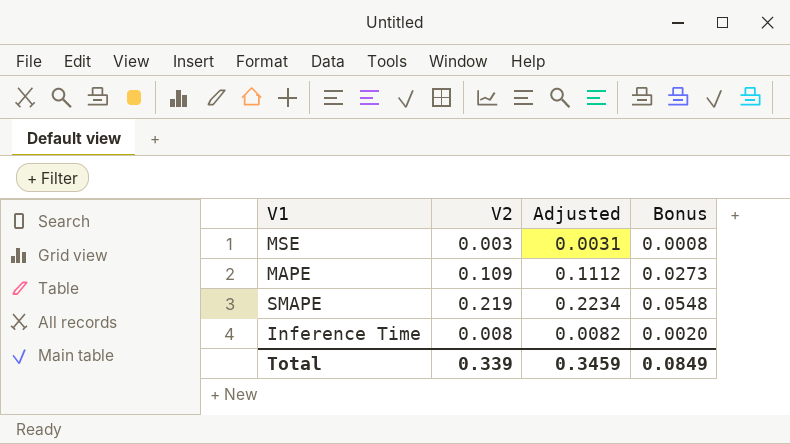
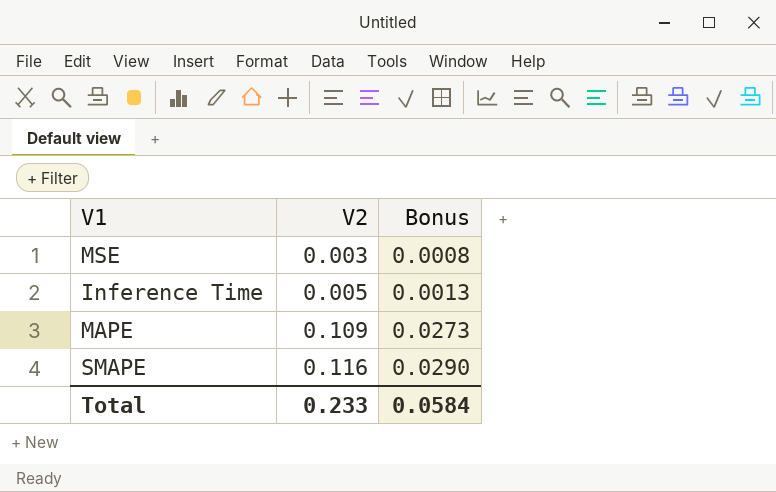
row order: none -> V2 ascending
column Adjusted | formula: [V2] * 1.02 -> none
Inference Time | V2: 0.008 -> 0.005
Inference Time | Bonus: 0.0020 -> 0.0013
SMAPE | V2: 0.219 -> 0.116
SMAPE | Bonus: 0.0548 -> 0.0290
Total | V2: 0.339 -> 0.233
Total | Bonus: 0.0849 -> 0.0584

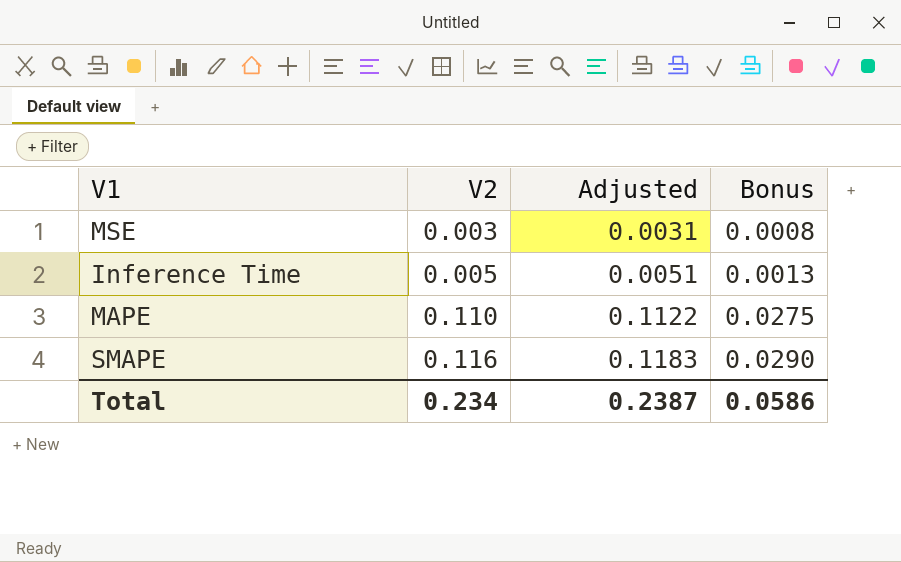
column Adjusted | formula: none -> [V2] * 1.02
MAPE | V2: 0.109 -> 0.110
MAPE | Bonus: 0.0273 -> 0.0275
Total | V2: 0.233 -> 0.234
Total | Bonus: 0.0584 -> 0.0586

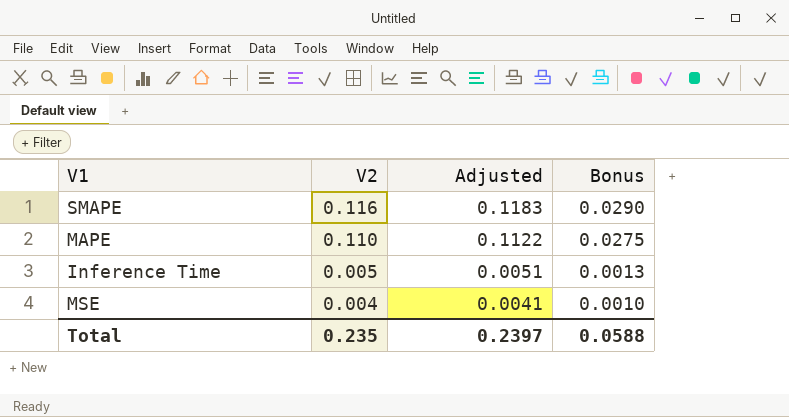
row order: V2 ascending -> V2 descending
MSE | V2: 0.003 -> 0.004
MSE | Adjusted: 0.0031 -> 0.0041
MSE | Bonus: 0.0008 -> 0.0010
Total | V2: 0.234 -> 0.235
Total | Adjusted: 0.2387 -> 0.2397
Total | Bonus: 0.0586 -> 0.0588

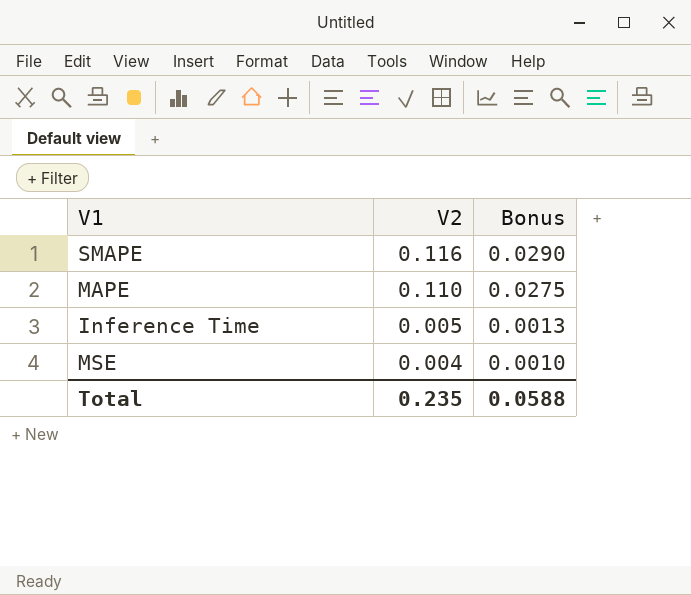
column Adjusted | formula: [V2] * 1.02 -> none

